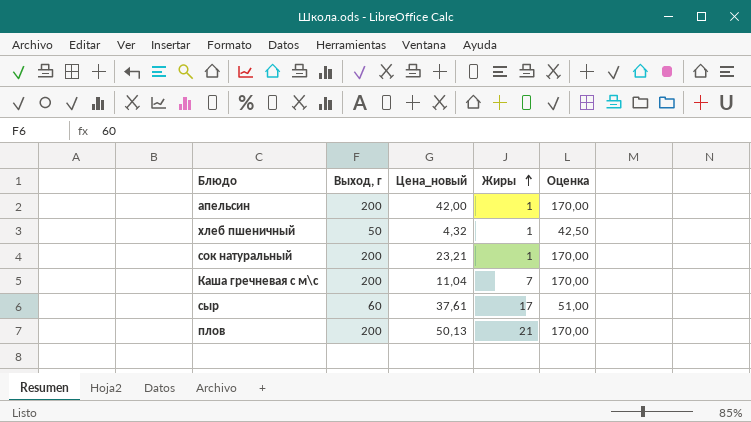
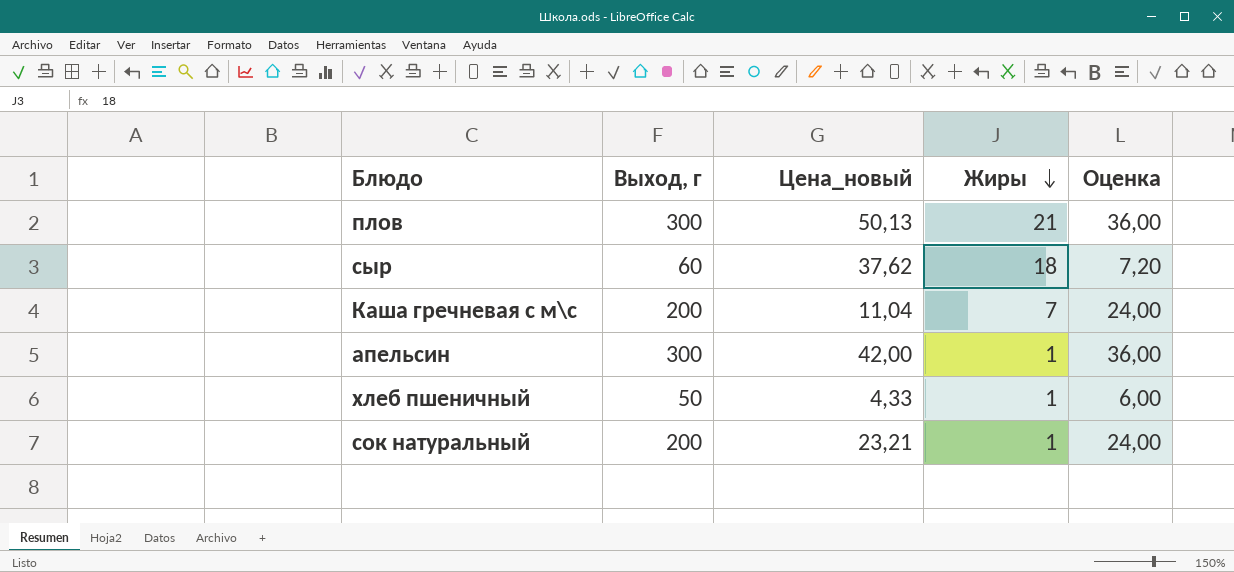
row order: Жиры ascending -> Жиры descending
column Оценка | formula: [Выход, г] * 0,85 -> [Выход, г] * 0,12
плов | Выход, г: 200 -> 300
сыр | Цена_новый: 37,61 -> 37,62
сыр | Жиры: 17 -> 18
апельсин | Выход, г: 200 -> 300
хлеб пшеничный | Цена_новый: 4,32 -> 4,33

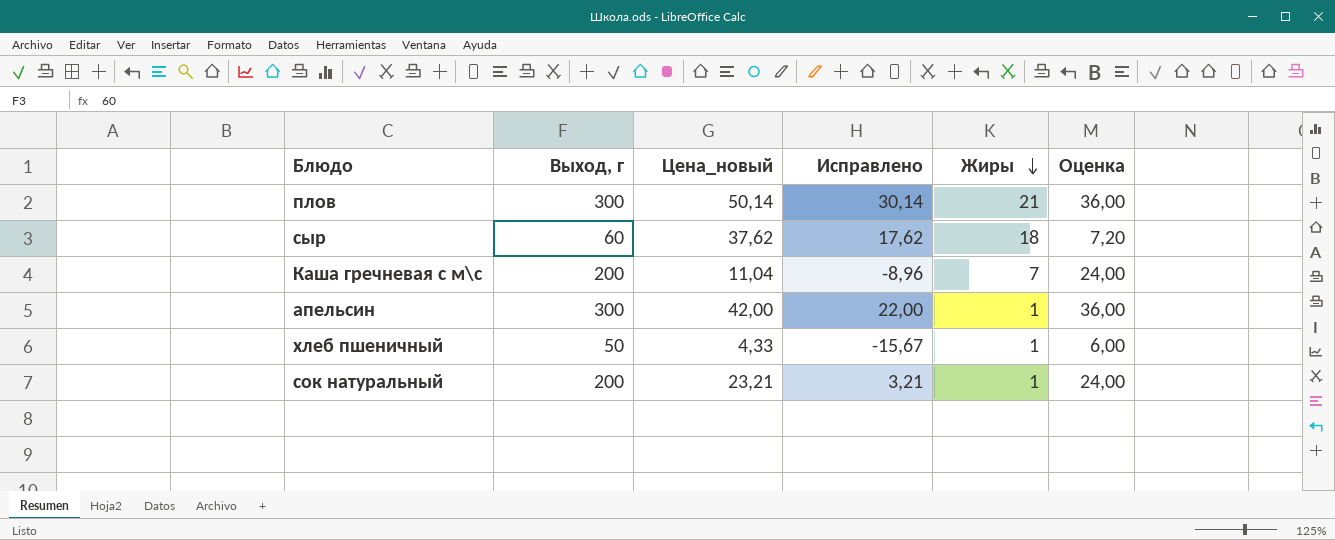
column Исправлено | formula: none -> [Цена_новый] - 20
плов | Цена_новый: 50,13 -> 50,14

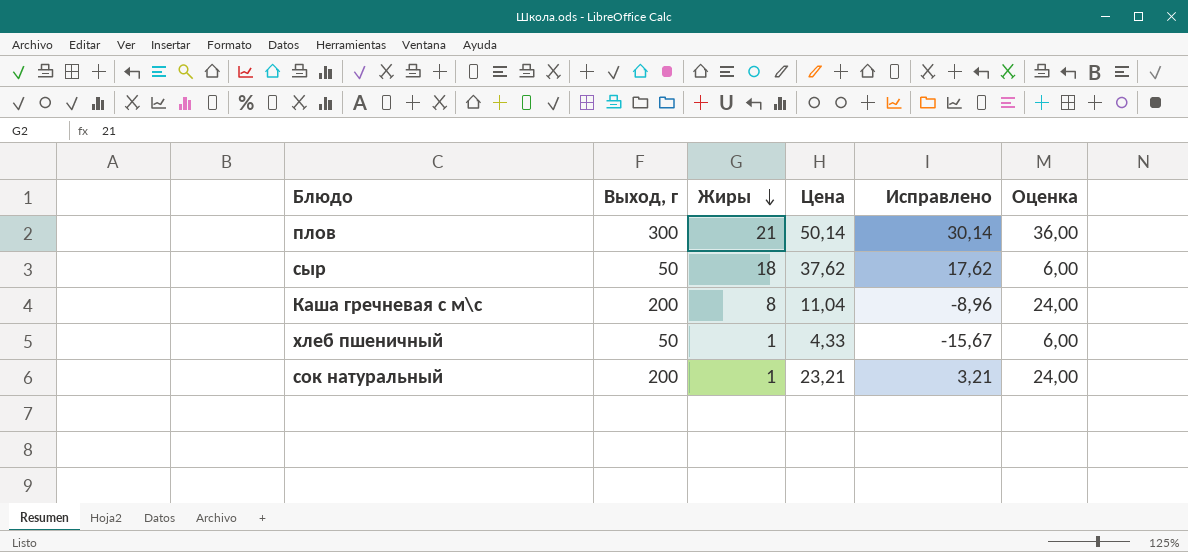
column Жиры | position: 5 -> 3
column name: Цена_новый -> Цена
row апельсин: 300 | 42,00 | 22,00 | 1 | 36,00 -> none
сыр | Выход, г: 60 -> 50
сыр | Оценка: 7,20 -> 6,00
Каша гречневая с м\с | Жиры: 7 -> 8

